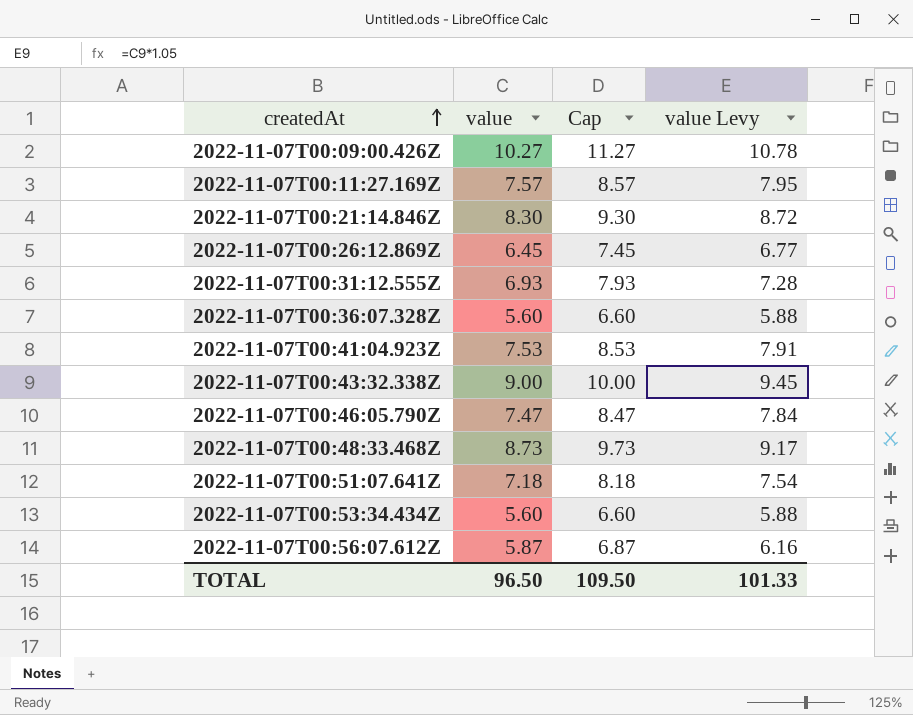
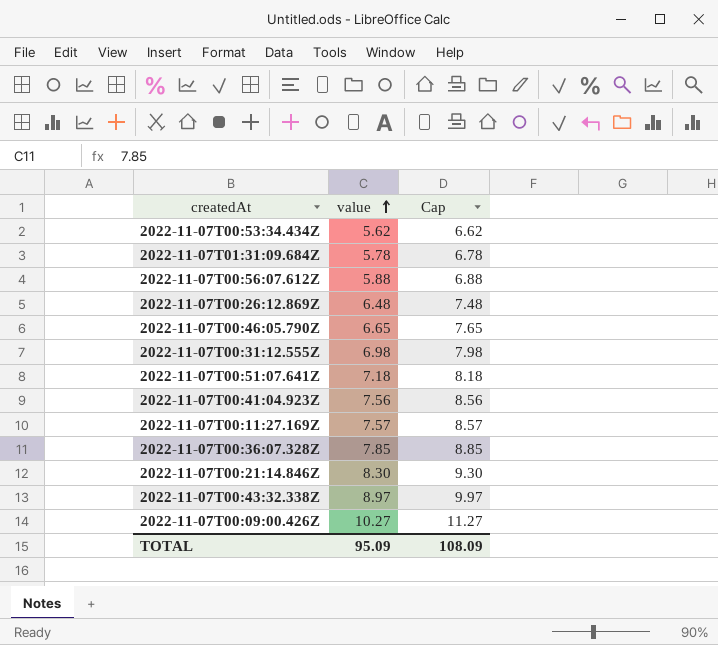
row order: createdAt ascending -> value ascending
column value Levy | formula: [value] * 1.05 -> none
row 2022-11-07T00:48:33.468Z: 8.73 | 9.73 | 9.17 -> none
2022-11-07T00:53:34.434Z | value: 5.60 -> 5.62
2022-11-07T00:53:34.434Z | Cap: 6.60 -> 6.62
row 2022-11-07T01:31:09.684Z: none -> 5.78 | 6.78
2022-11-07T00:56:07.612Z | value: 5.87 -> 5.88
2022-11-07T00:56:07.612Z | Cap: 6.87 -> 6.88
2022-11-07T00:26:12.869Z | value: 6.45 -> 6.48
2022-11-07T00:26:12.869Z | Cap: 7.45 -> 7.48
2022-11-07T00:46:05.790Z | value: 7.47 -> 6.65
2022-11-07T00:46:05.790Z | Cap: 8.47 -> 7.65
2022-11-07T00:31:12.555Z | value: 6.93 -> 6.98
2022-11-07T00:31:12.555Z | Cap: 7.93 -> 7.98
2022-11-07T00:41:04.923Z | value: 7.53 -> 7.56
2022-11-07T00:41:04.923Z | Cap: 8.53 -> 8.56
2022-11-07T00:36:07.328Z | value: 5.60 -> 7.85
2022-11-07T00:36:07.328Z | Cap: 6.60 -> 8.85
2022-11-07T00:43:32.338Z | value: 9.00 -> 8.97
2022-11-07T00:43:32.338Z | Cap: 10.00 -> 9.97
TOTAL | value: 96.50 -> 95.09
TOTAL | Cap: 109.50 -> 108.09

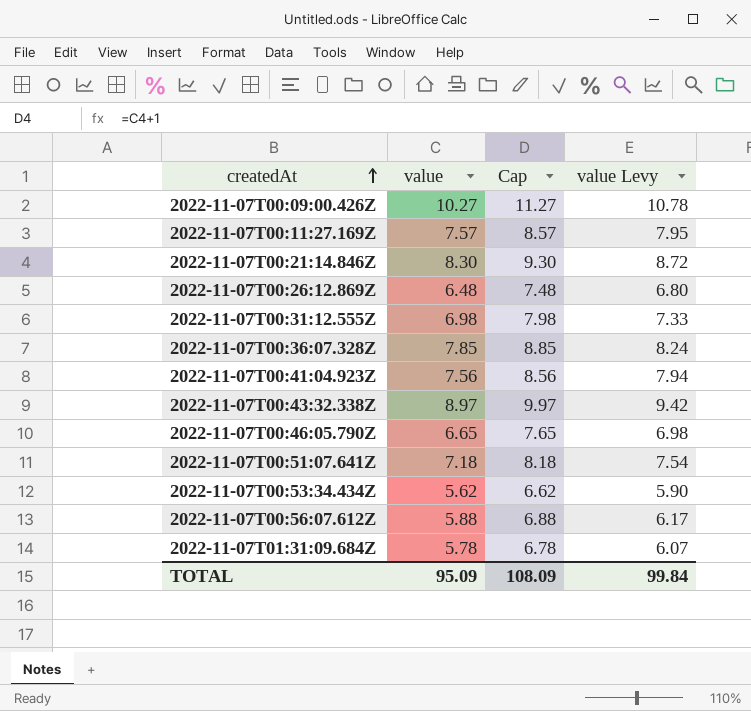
row order: value ascending -> createdAt ascending
column value Levy | formula: none -> [value] * 1.05

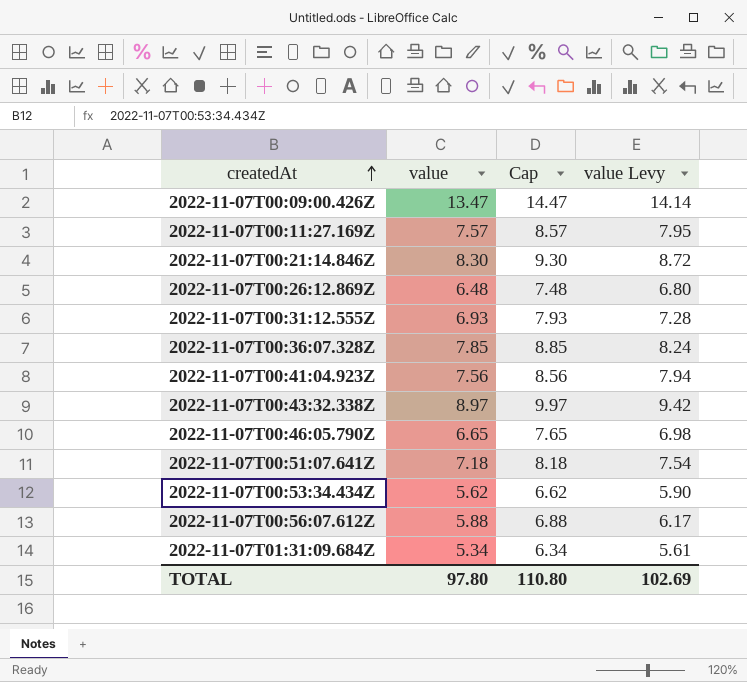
2022-11-07T00:09:00.426Z | value: 10.27 -> 13.47
2022-11-07T00:09:00.426Z | Cap: 11.27 -> 14.47
2022-11-07T00:09:00.426Z | value Levy: 10.78 -> 14.14
2022-11-07T00:31:12.555Z | value: 6.98 -> 6.93
2022-11-07T00:31:12.555Z | Cap: 7.98 -> 7.93
2022-11-07T00:31:12.555Z | value Levy: 7.33 -> 7.28
2022-11-07T01:31:09.684Z | value: 5.78 -> 5.34
2022-11-07T01:31:09.684Z | Cap: 6.78 -> 6.34
2022-11-07T01:31:09.684Z | value Levy: 6.07 -> 5.61
TOTAL | value: 95.09 -> 97.80
TOTAL | Cap: 108.09 -> 110.80
TOTAL | value Levy: 99.84 -> 102.69

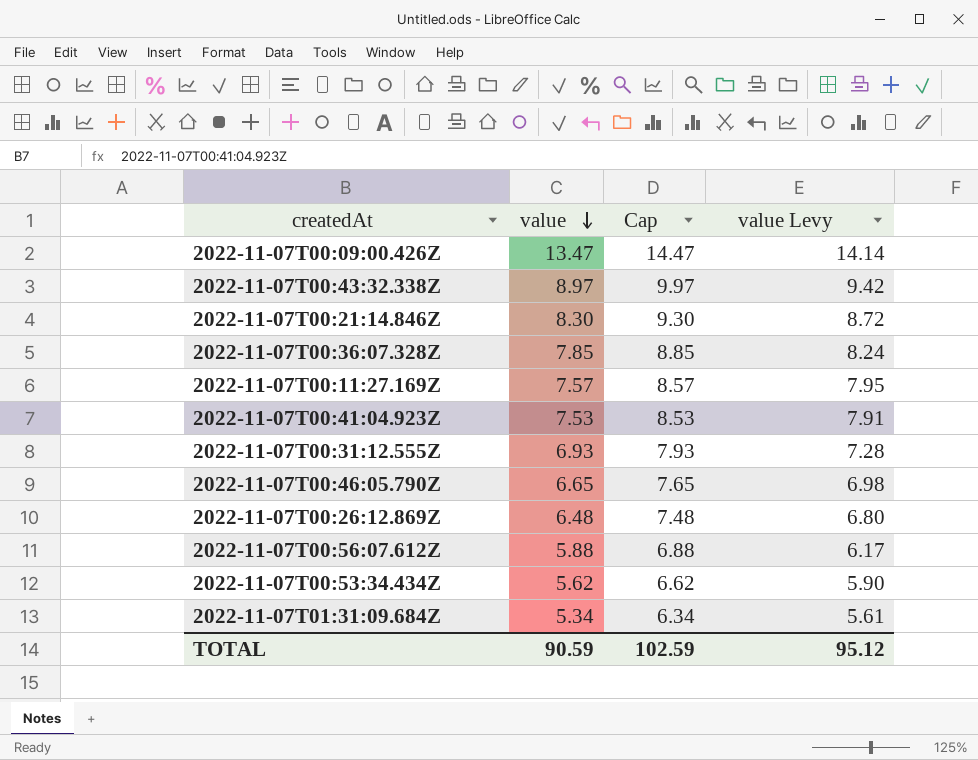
row order: createdAt ascending -> value descending
row 2022-11-07T00:51:07.641Z: 7.18 | 8.18 | 7.54 -> none
2022-11-07T00:41:04.923Z | value: 7.56 -> 7.53
2022-11-07T00:41:04.923Z | Cap: 8.56 -> 8.53
2022-11-07T00:41:04.923Z | value Levy: 7.94 -> 7.91
TOTAL | value: 97.80 -> 90.59
TOTAL | Cap: 110.80 -> 102.59
TOTAL | value Levy: 102.69 -> 95.12

